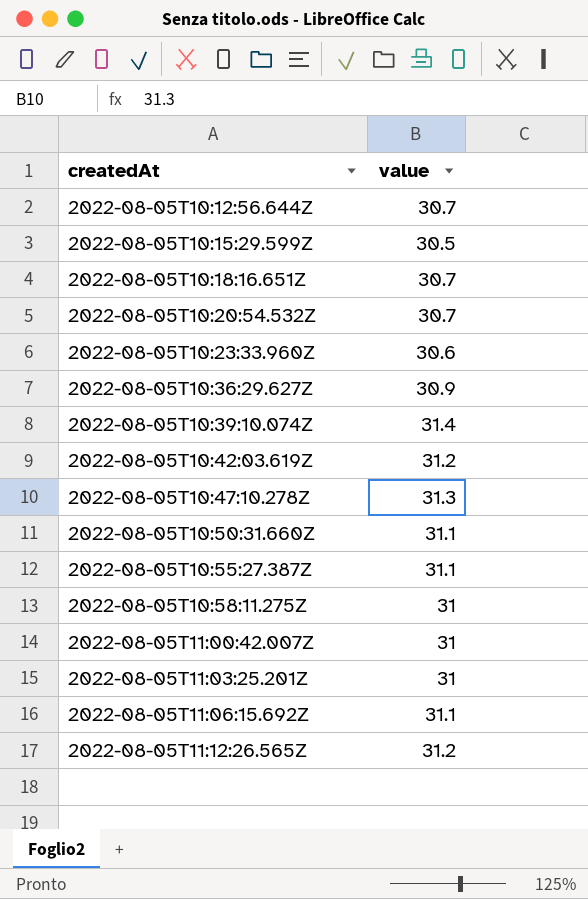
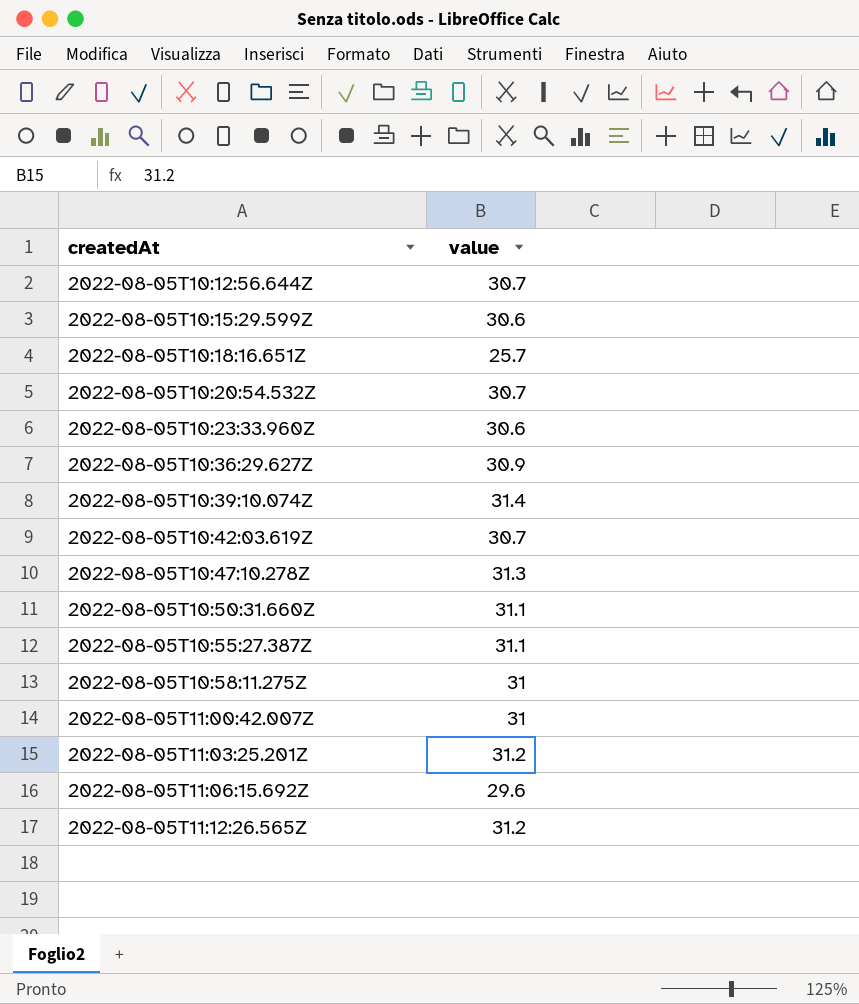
2022-08-05T10:15:29.599Z | value: 30.5 -> 30.6
2022-08-05T10:18:16.651Z | value: 30.7 -> 25.7
2022-08-05T10:42:03.619Z | value: 31.2 -> 30.7
2022-08-05T11:03:25.201Z | value: 31 -> 31.2
2022-08-05T11:06:15.692Z | value: 31.1 -> 29.6

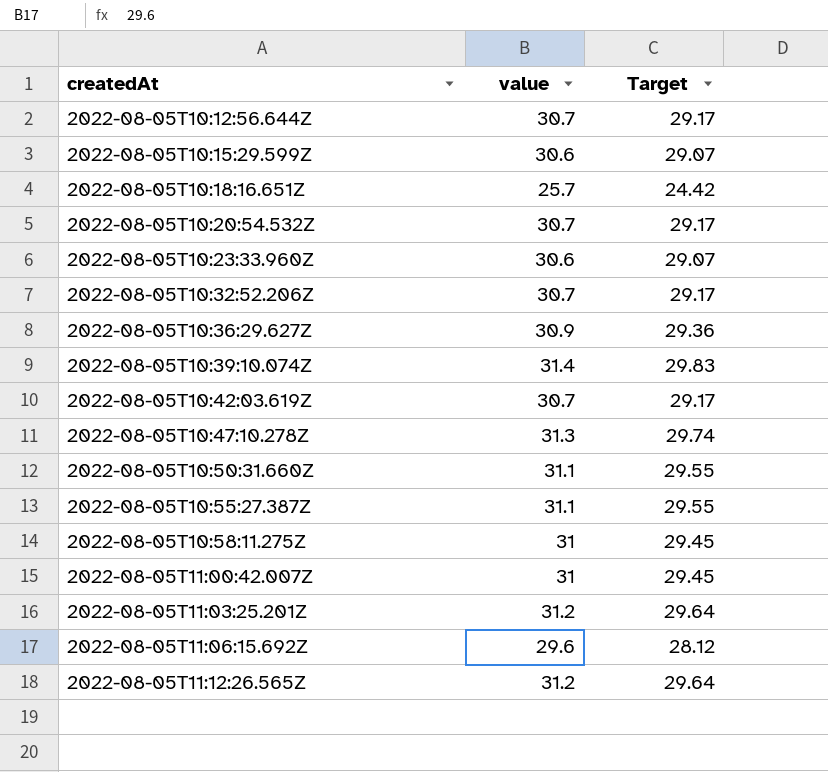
column Target | formula: none -> [value] * 0.95
row 2022-08-05T10:32:52.206Z: none -> 30.7 | 29.17

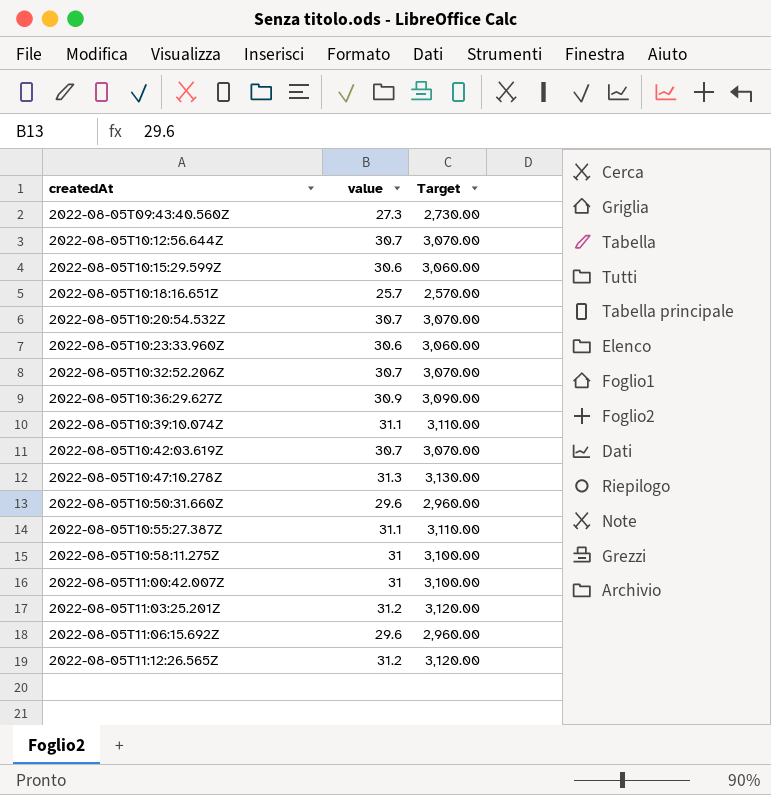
column Target | formula: [value] * 0.95 -> [value] * 100
row 2022-08-05T09:43:40.560Z: none -> 27.3 | 2,730.00
2022-08-05T10:39:10.074Z | value: 31.4 -> 31.1
2022-08-05T10:50:31.660Z | value: 31.1 -> 29.6

